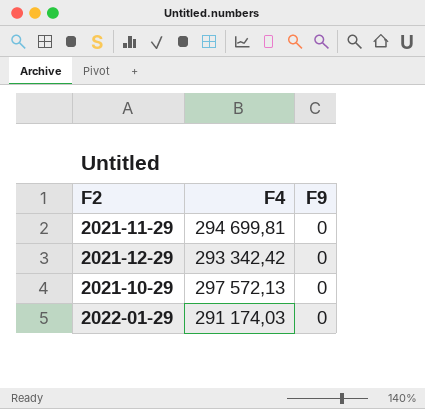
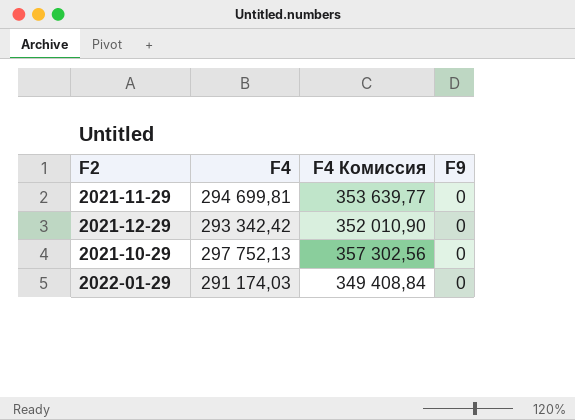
column F4 Комиссия | formula: none -> [F4] * 1,2
2021-10-29 | F4: 297 572,13 -> 297 752,13

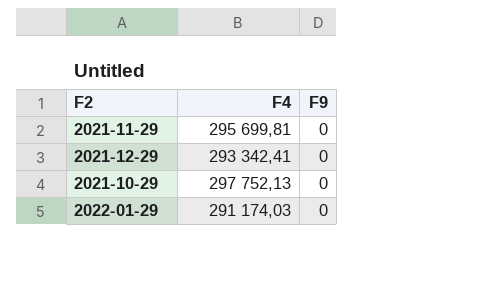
column F4 Комиссия | formula: [F4] * 1,2 -> none
2021-11-29 | F4: 294 699,81 -> 295 699,81
2021-12-29 | F4: 293 342,42 -> 293 342,41

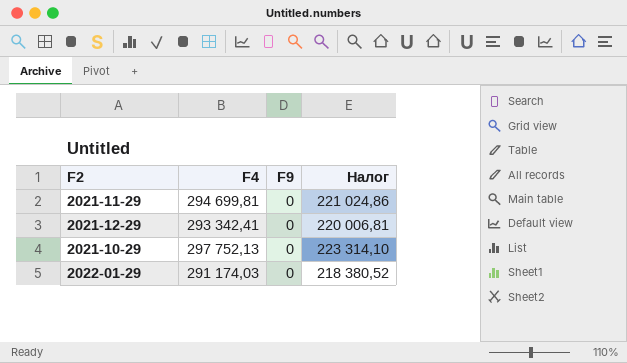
column Налог | formula: none -> [F4] * 0,75
2021-11-29 | F4: 295 699,81 -> 294 699,81

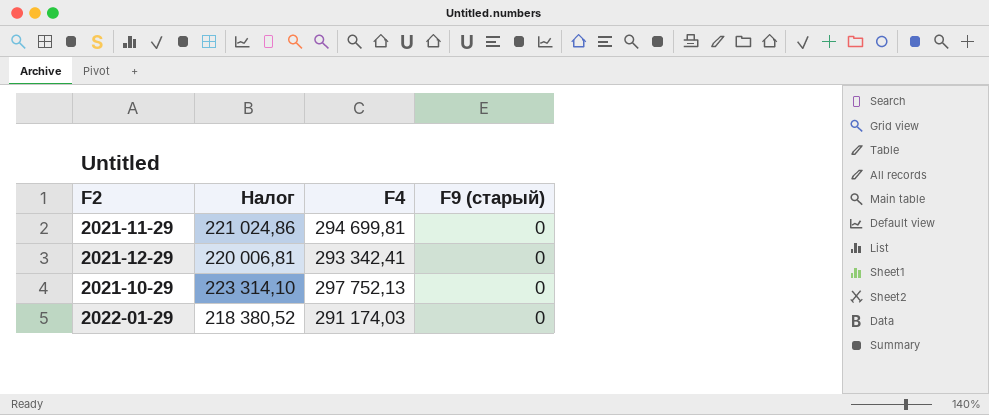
column Налог | position: 4 -> 2
column name: F9 -> F9 (старый)

